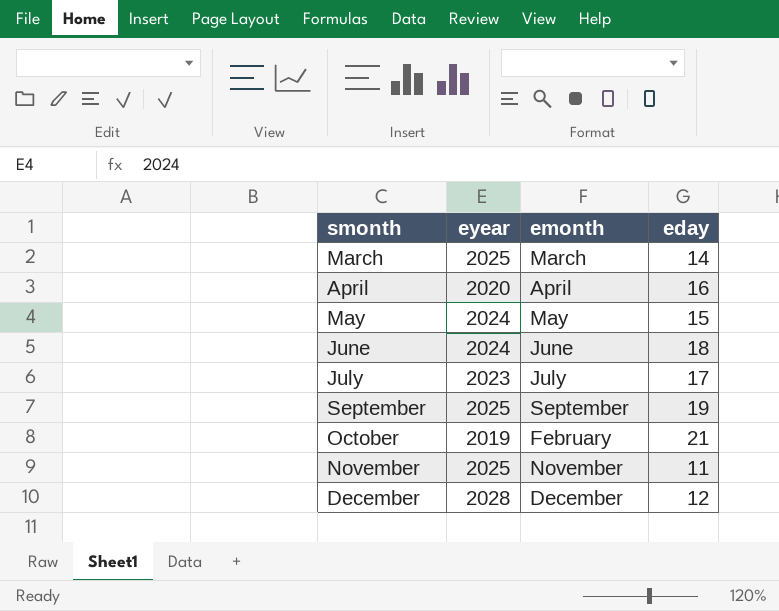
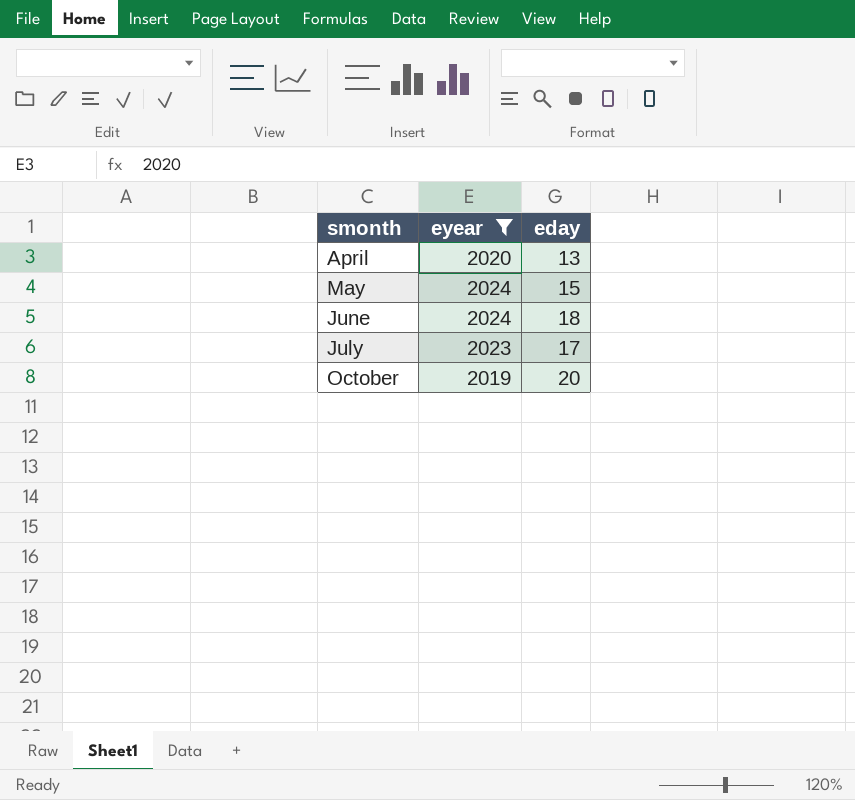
filter: none -> eyear <= 2024
column emonth | position: 3 -> none
April | eday: 16 -> 13
October | eday: 21 -> 20

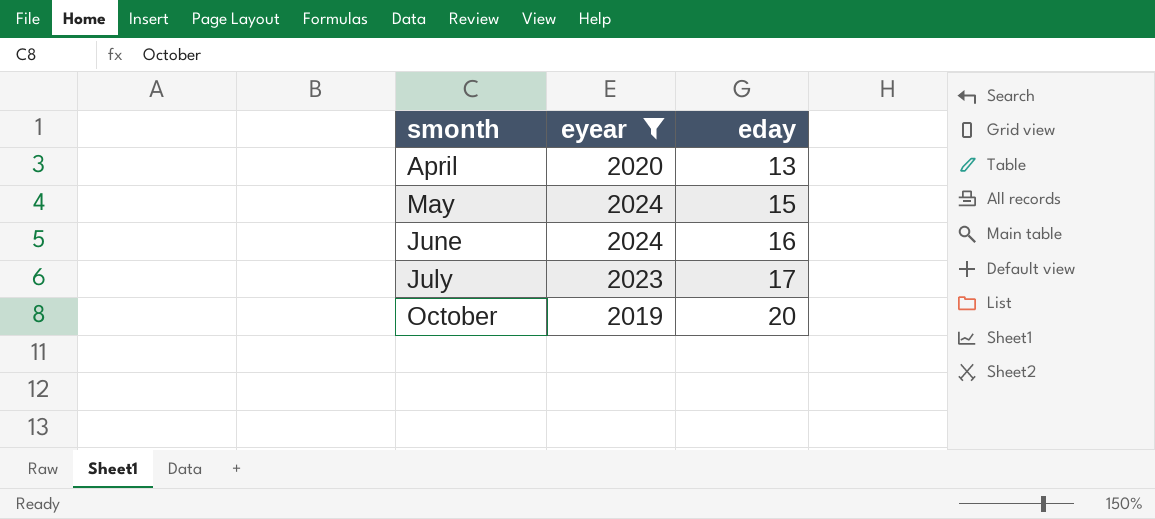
June | eday: 18 -> 16

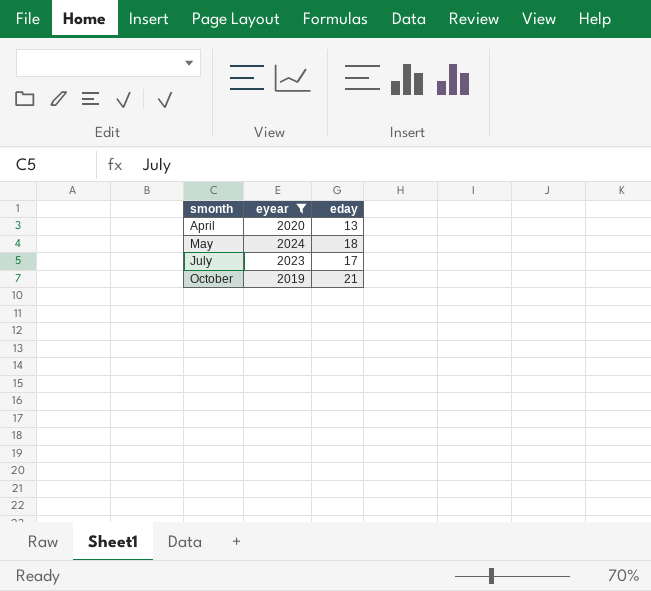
row June: 2024 | 16 -> none
May | eday: 15 -> 18
October | eday: 20 -> 21

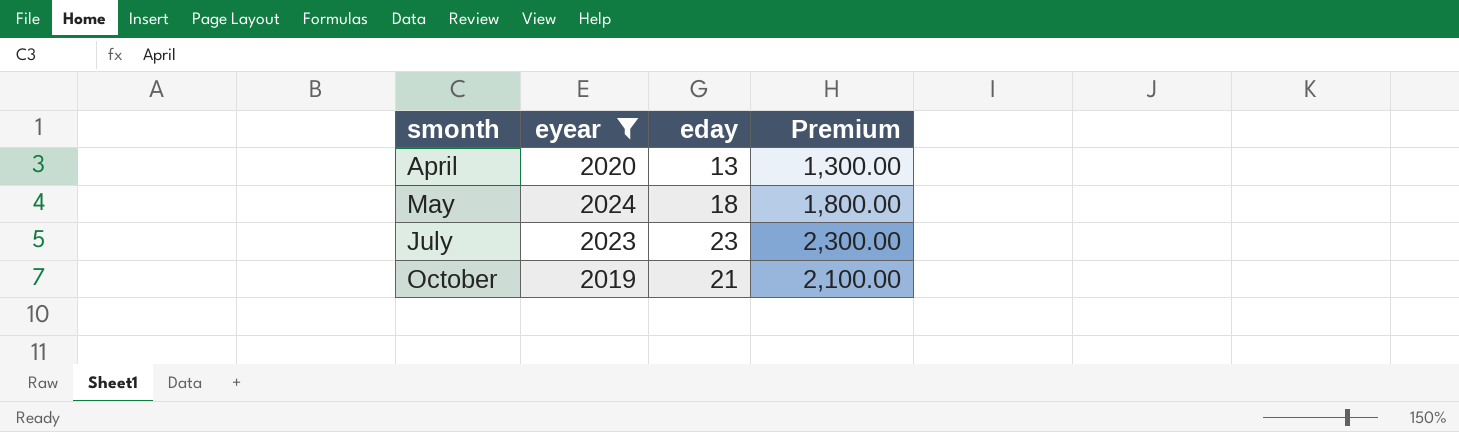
column Premium | formula: none -> [eday] * 100
July | eday: 17 -> 23

